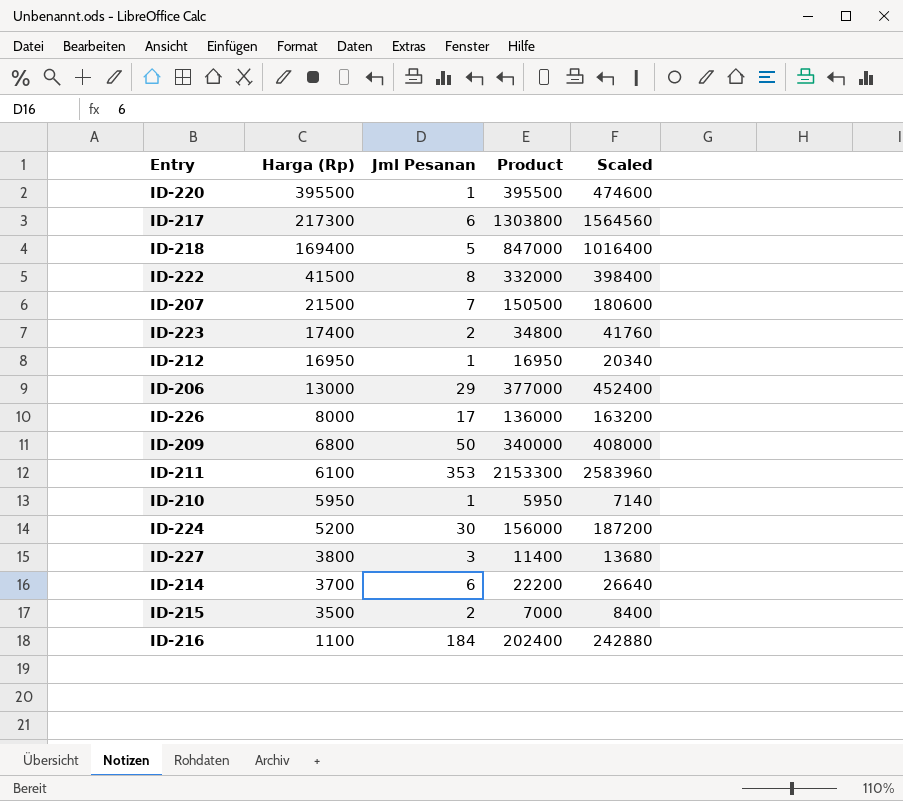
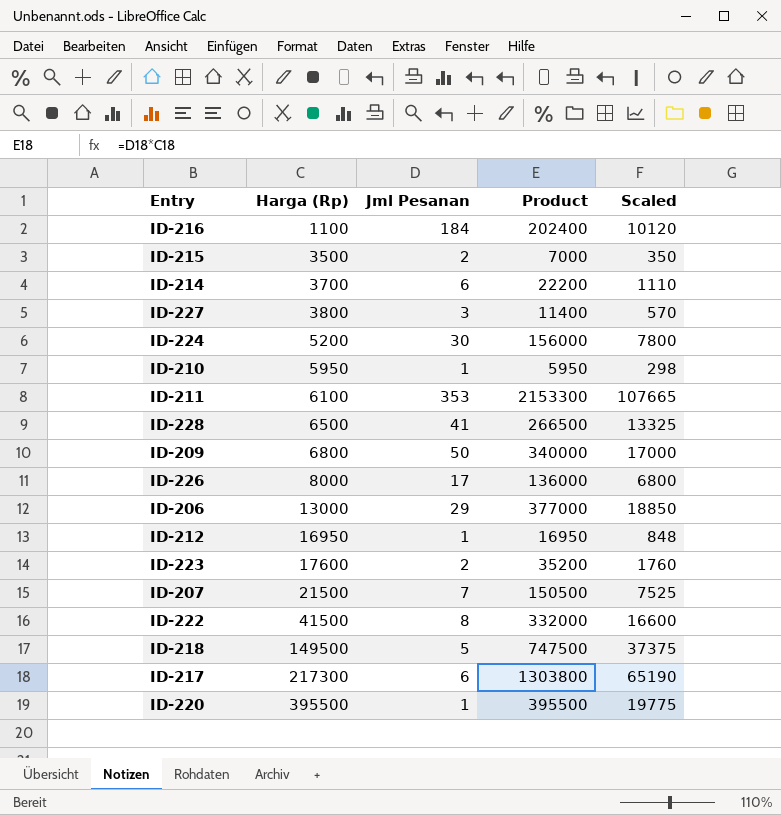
row order: Harga (Rp) descending -> Harga (Rp) ascending
column Scaled | formula: [Product] * 1.2 -> [Product] * 0.05
row ID-228: none -> 6500 | 41 | 266500 | 13325
ID-223 | Harga (Rp): 17400 -> 17600
ID-223 | Product: 34800 -> 35200
ID-218 | Harga (Rp): 169400 -> 149500
ID-218 | Product: 847000 -> 747500

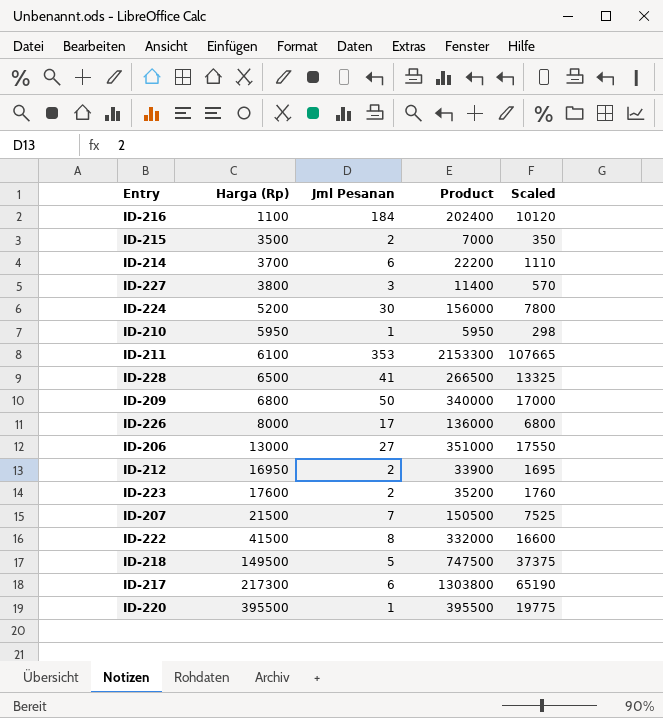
ID-206 | Jml Pesanan: 29 -> 27
ID-206 | Product: 377000 -> 351000
ID-206 | Scaled: 18850 -> 17550
ID-212 | Jml Pesanan: 1 -> 2
ID-212 | Product: 16950 -> 33900
ID-212 | Scaled: 848 -> 1695

